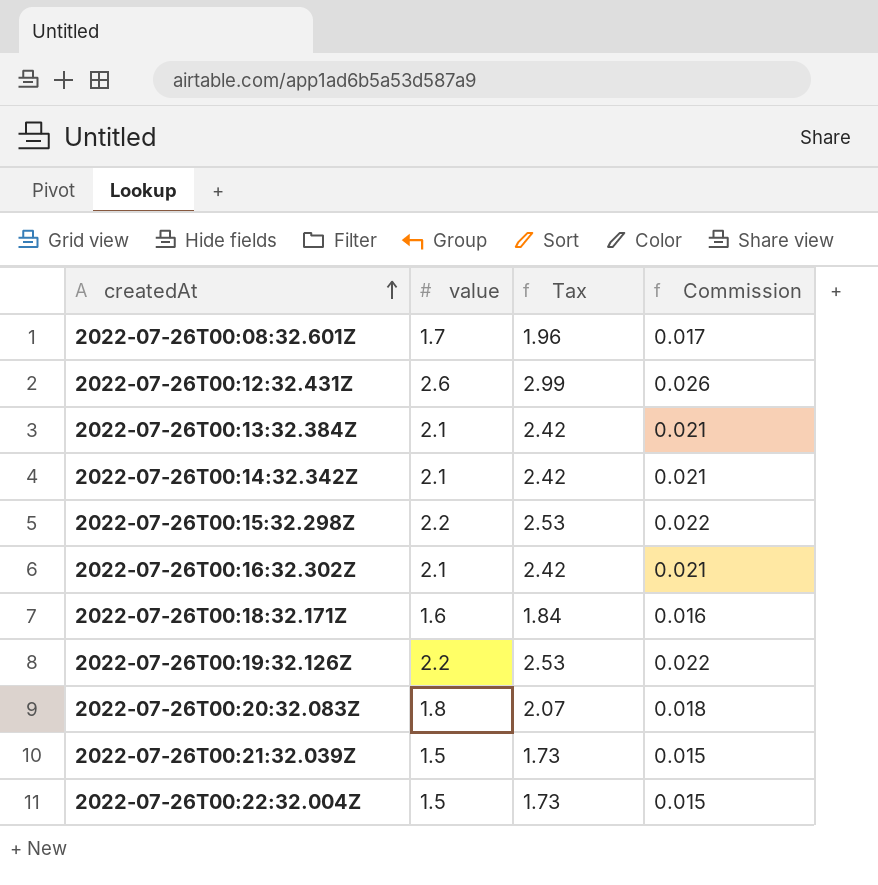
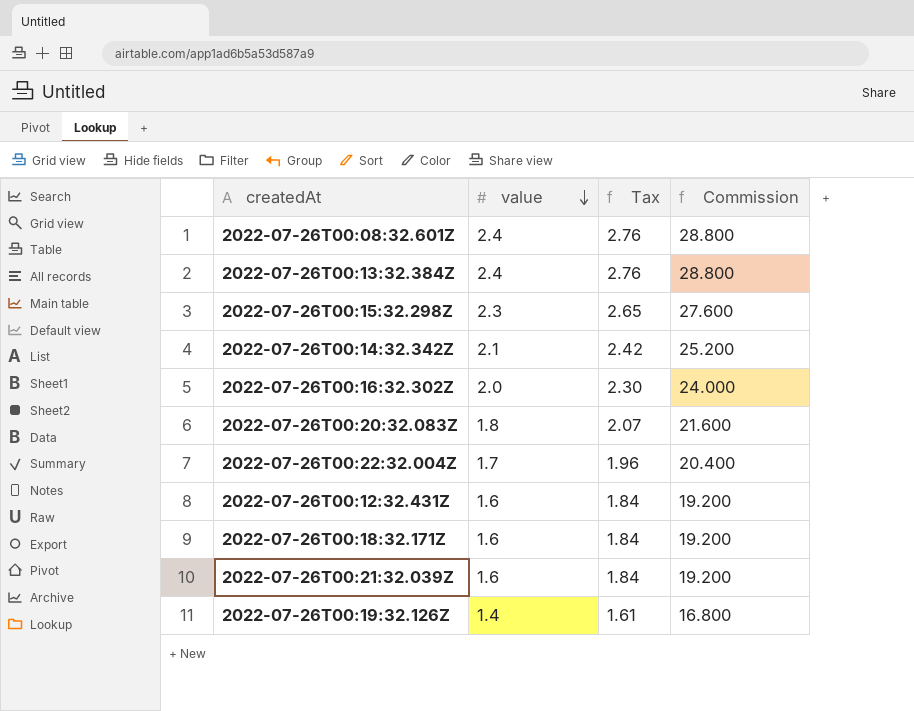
row order: createdAt ascending -> value descending
column Commission | formula: [value] * 0.01 -> [value] * 12
2022-07-26T00:08:32.601Z | value: 1.7 -> 2.4
2022-07-26T00:08:32.601Z | Tax: 1.96 -> 2.76
2022-07-26T00:13:32.384Z | value: 2.1 -> 2.4
2022-07-26T00:13:32.384Z | Tax: 2.42 -> 2.76
2022-07-26T00:15:32.298Z | value: 2.2 -> 2.3
2022-07-26T00:15:32.298Z | Tax: 2.53 -> 2.65
2022-07-26T00:16:32.302Z | value: 2.1 -> 2.0
2022-07-26T00:16:32.302Z | Tax: 2.42 -> 2.30
2022-07-26T00:22:32.004Z | value: 1.5 -> 1.7
2022-07-26T00:22:32.004Z | Tax: 1.73 -> 1.96
2022-07-26T00:12:32.431Z | value: 2.6 -> 1.6
2022-07-26T00:12:32.431Z | Tax: 2.99 -> 1.84
2022-07-26T00:21:32.039Z | value: 1.5 -> 1.6
2022-07-26T00:21:32.039Z | Tax: 1.73 -> 1.84
2022-07-26T00:19:32.126Z | value: 2.2 -> 1.4
2022-07-26T00:19:32.126Z | Tax: 2.53 -> 1.61

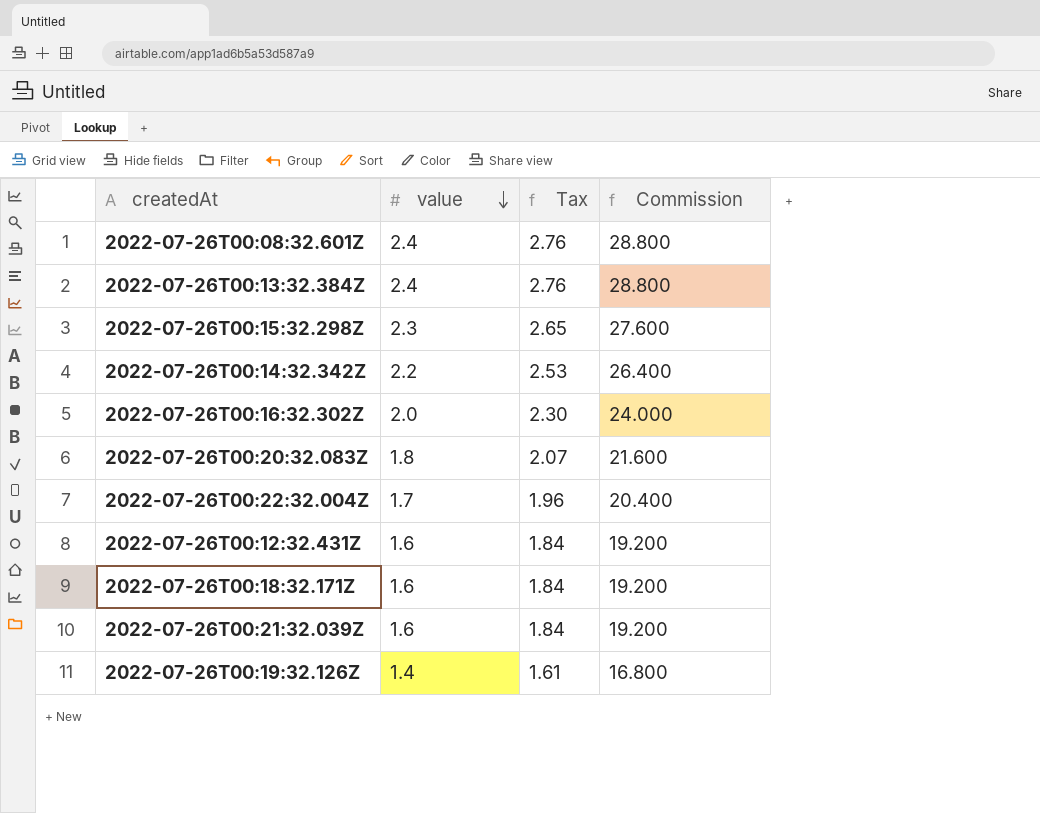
2022-07-26T00:14:32.342Z | value: 2.1 -> 2.2
2022-07-26T00:14:32.342Z | Tax: 2.42 -> 2.53
2022-07-26T00:14:32.342Z | Commission: 25.200 -> 26.400

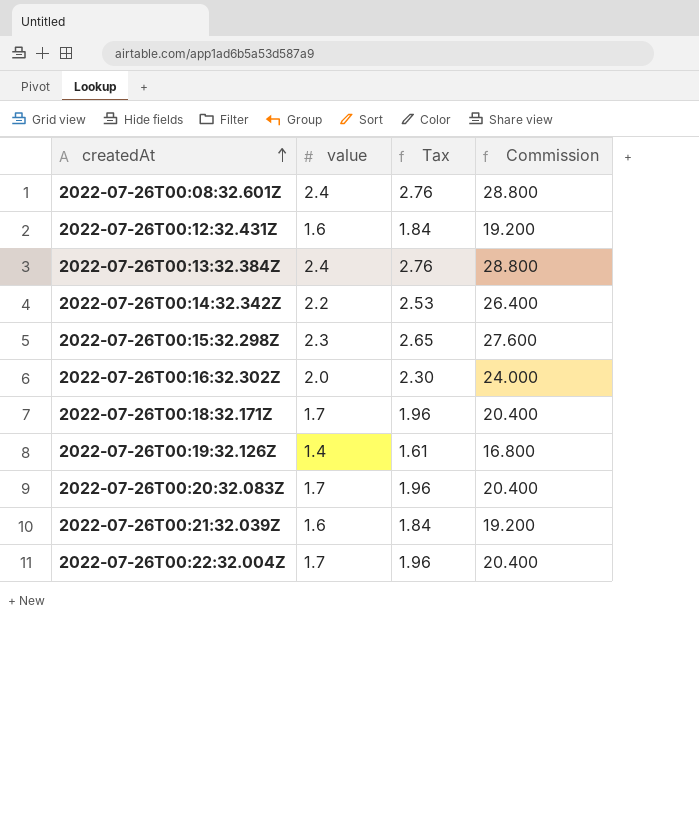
row order: value descending -> createdAt ascending
2022-07-26T00:18:32.171Z | value: 1.6 -> 1.7
2022-07-26T00:18:32.171Z | Tax: 1.84 -> 1.96
2022-07-26T00:18:32.171Z | Commission: 19.200 -> 20.400
2022-07-26T00:20:32.083Z | value: 1.8 -> 1.7
2022-07-26T00:20:32.083Z | Tax: 2.07 -> 1.96
2022-07-26T00:20:32.083Z | Commission: 21.600 -> 20.400

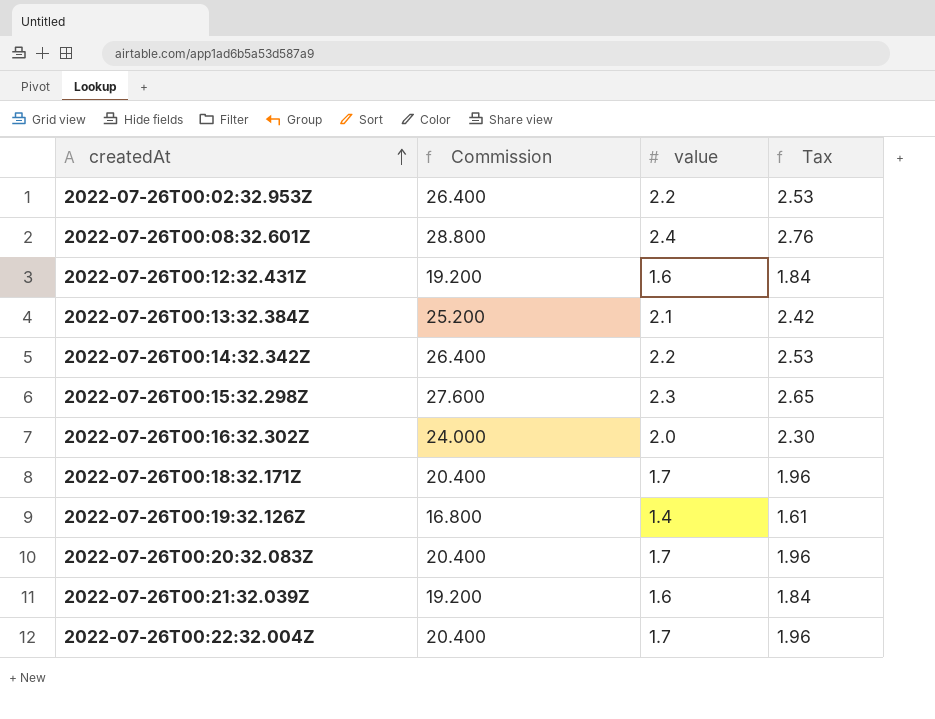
column Commission | position: 4 -> 2
row 2022-07-26T00:02:32.953Z: none -> 26.400 | 2.2 | 2.53
2022-07-26T00:13:32.384Z | Commission: 28.800 -> 25.200
2022-07-26T00:13:32.384Z | value: 2.4 -> 2.1
2022-07-26T00:13:32.384Z | Tax: 2.76 -> 2.42

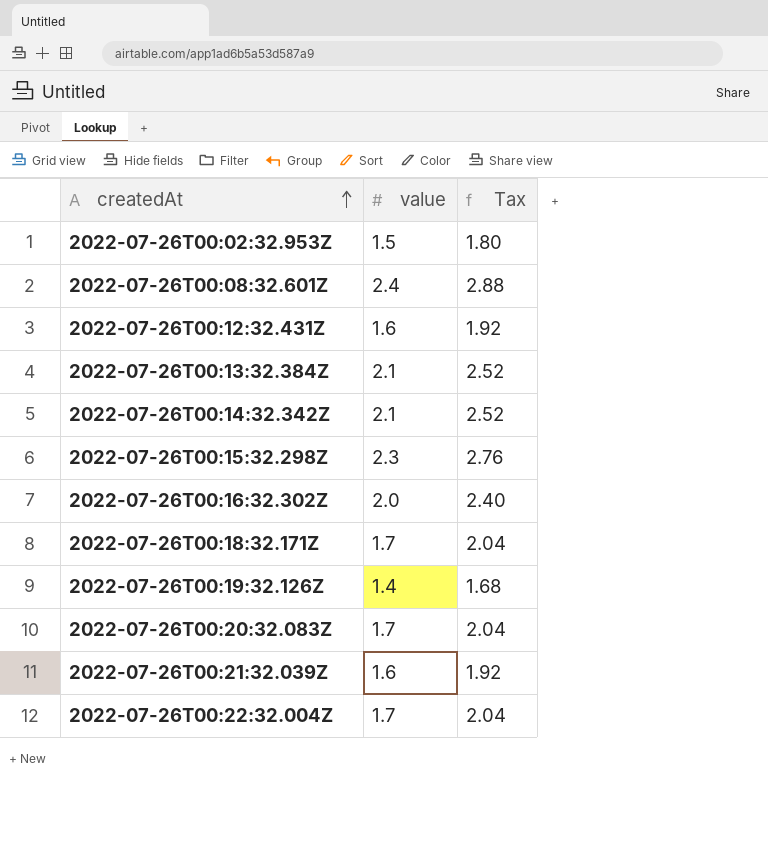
column Commission | formula: [value] * 12 -> none
column Tax | formula: [value] * 1.15 -> [value] * 1.2
2022-07-26T00:02:32.953Z | value: 2.2 -> 1.5
2022-07-26T00:14:32.342Z | value: 2.2 -> 2.1

